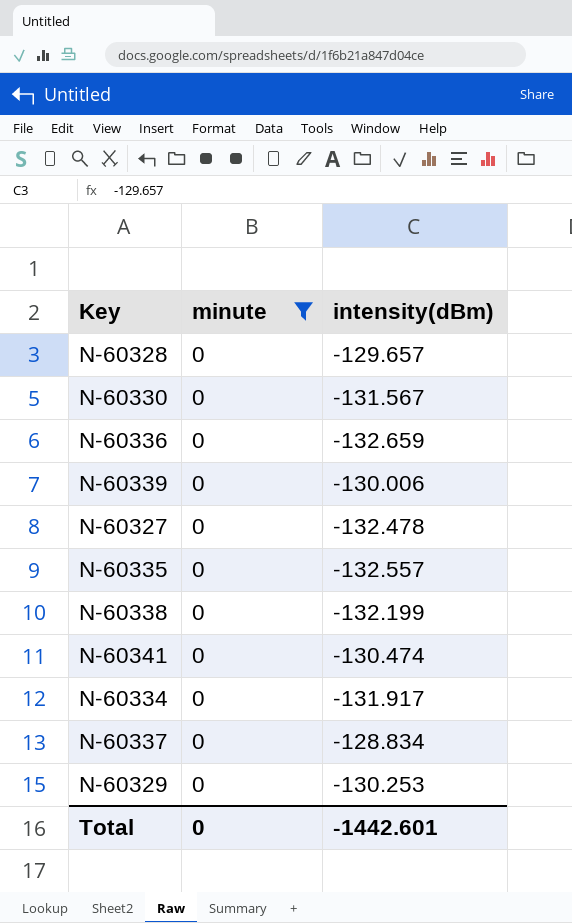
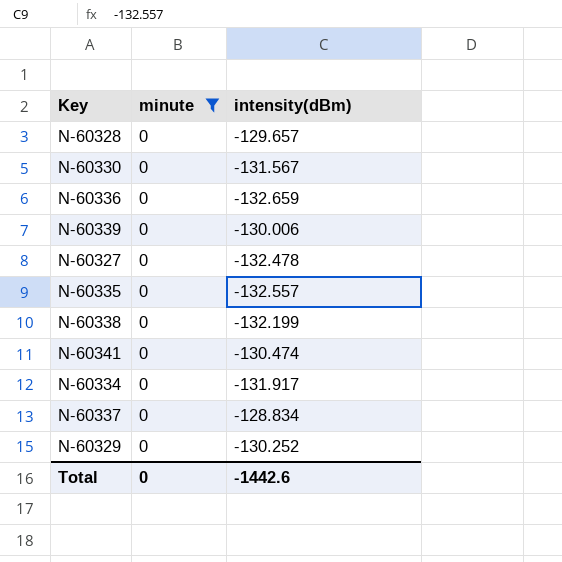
N-60329 | intensity(dBm): -130.253 -> -130.252
Total | intensity(dBm): -1442.601 -> -1442.6

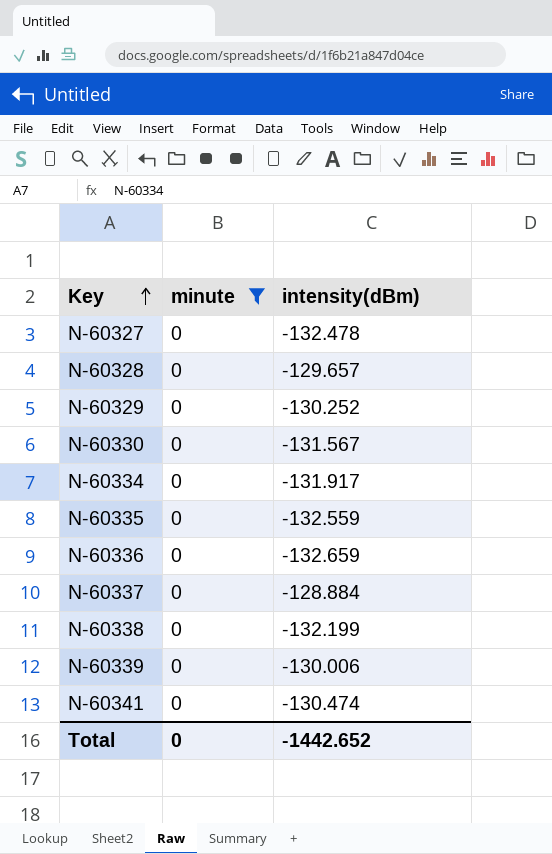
row order: none -> Key ascending
N-60335 | intensity(dBm): -132.557 -> -132.559
N-60337 | intensity(dBm): -128.834 -> -128.884
Total | intensity(dBm): -1442.6 -> -1442.652

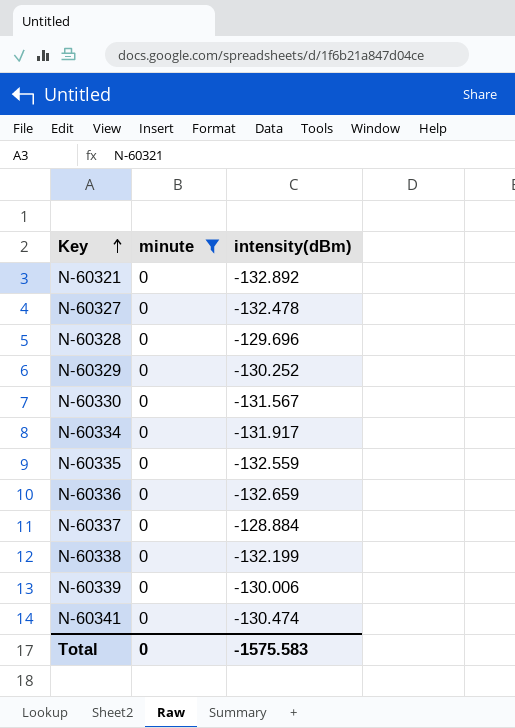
row N-60321: none -> 0 | -132.892
N-60328 | intensity(dBm): -129.657 -> -129.696
Total | intensity(dBm): -1442.652 -> -1575.583

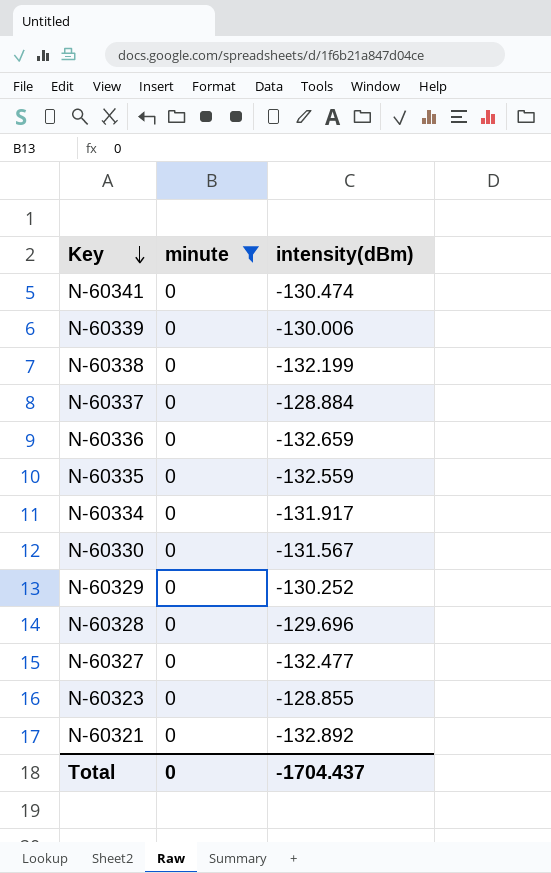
row order: Key ascending -> Key descending
N-60327 | intensity(dBm): -132.478 -> -132.477
row N-60323: none -> 0 | -128.855
Total | intensity(dBm): -1575.583 -> -1704.437

